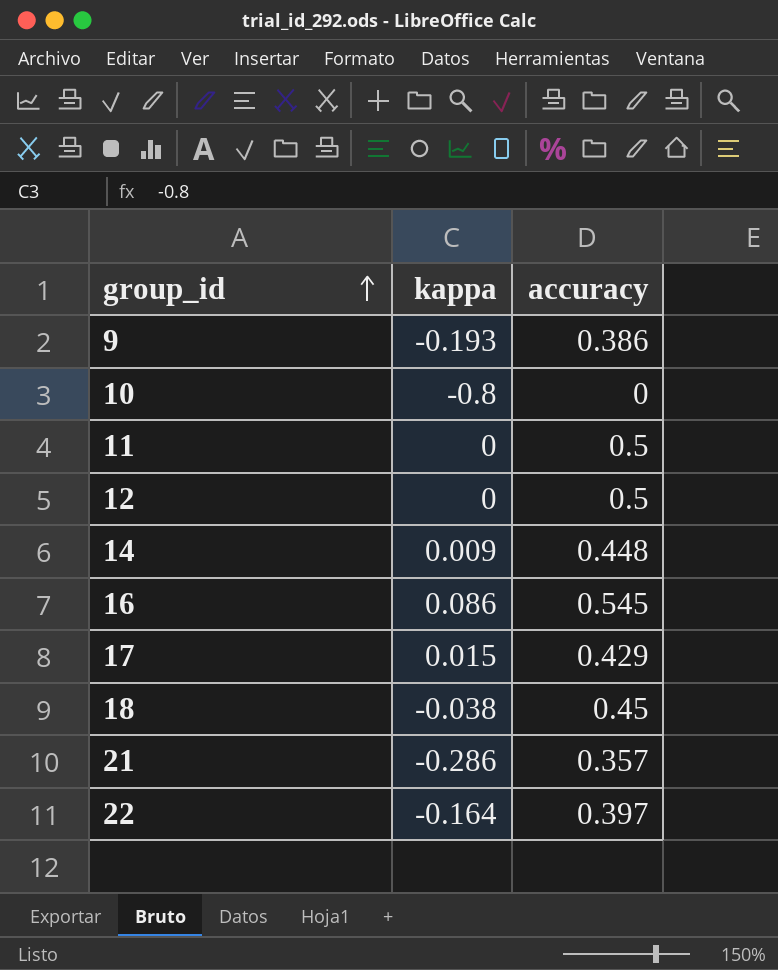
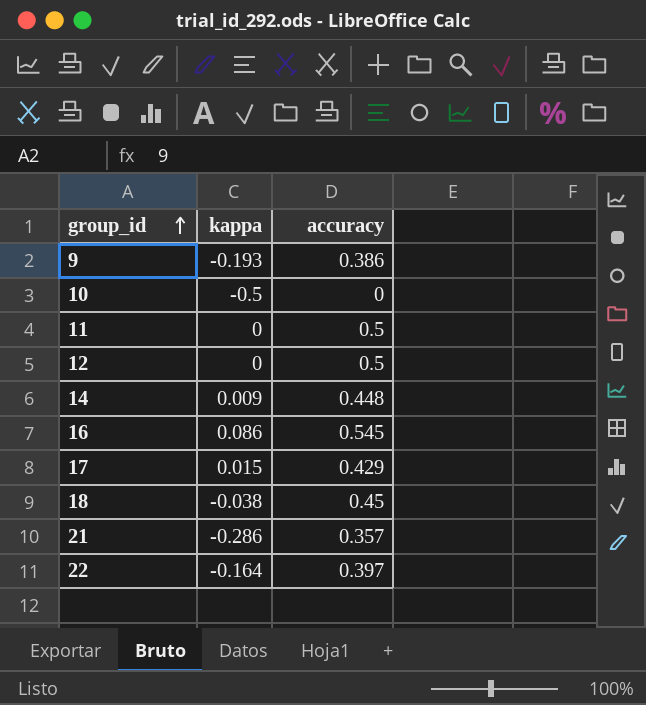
10 | kappa: -0.8 -> -0.5

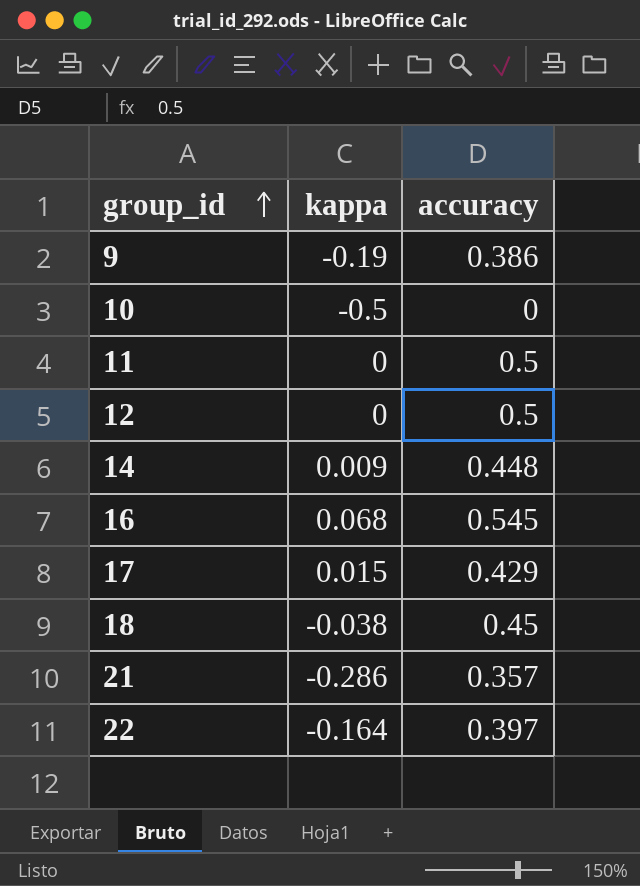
9 | kappa: -0.193 -> -0.19
16 | kappa: 0.086 -> 0.068

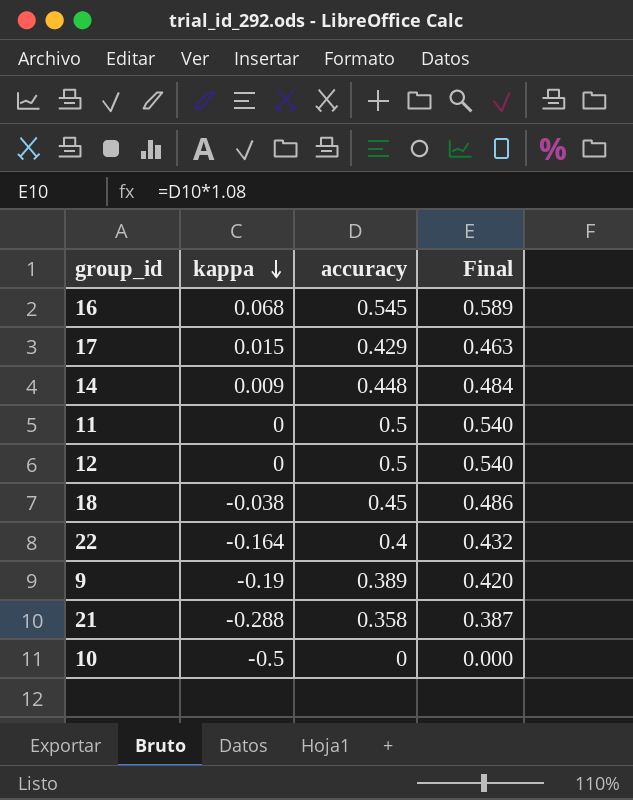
row order: group_id ascending -> kappa descending
column Final | formula: none -> [accuracy] * 1.08
22 | accuracy: 0.397 -> 0.4
9 | accuracy: 0.386 -> 0.389
21 | kappa: -0.286 -> -0.288
21 | accuracy: 0.357 -> 0.358

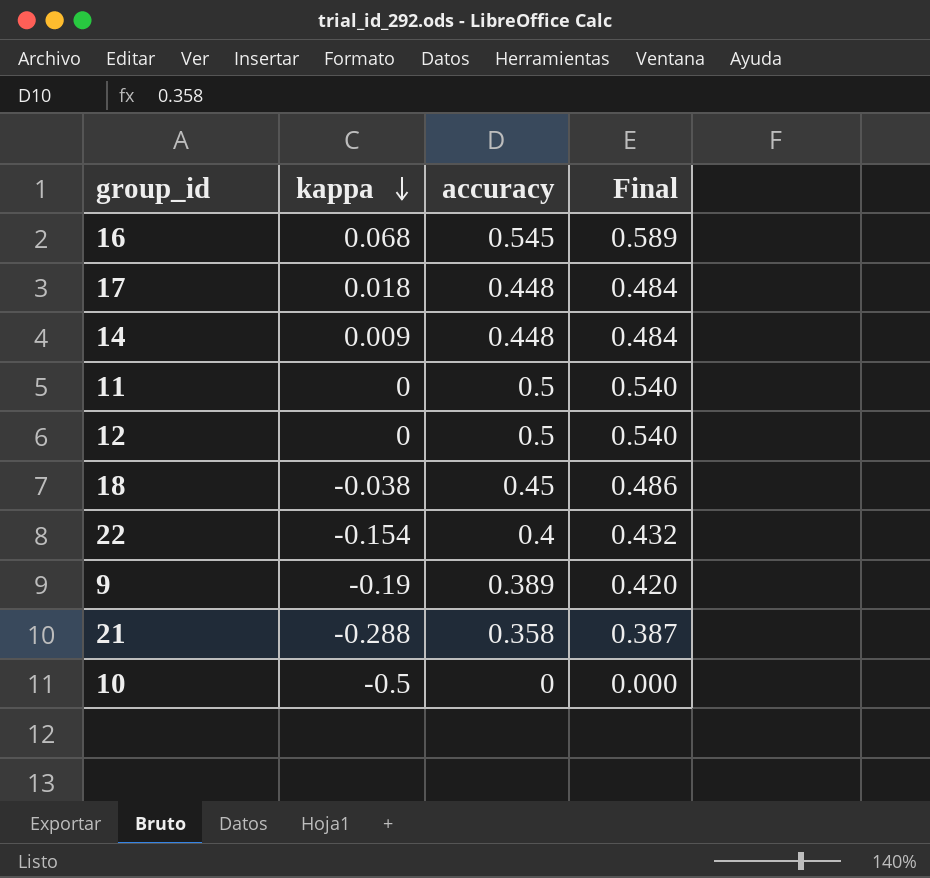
17 | kappa: 0.015 -> 0.018
17 | accuracy: 0.429 -> 0.448
17 | Final: 0.463 -> 0.484
22 | kappa: -0.164 -> -0.154

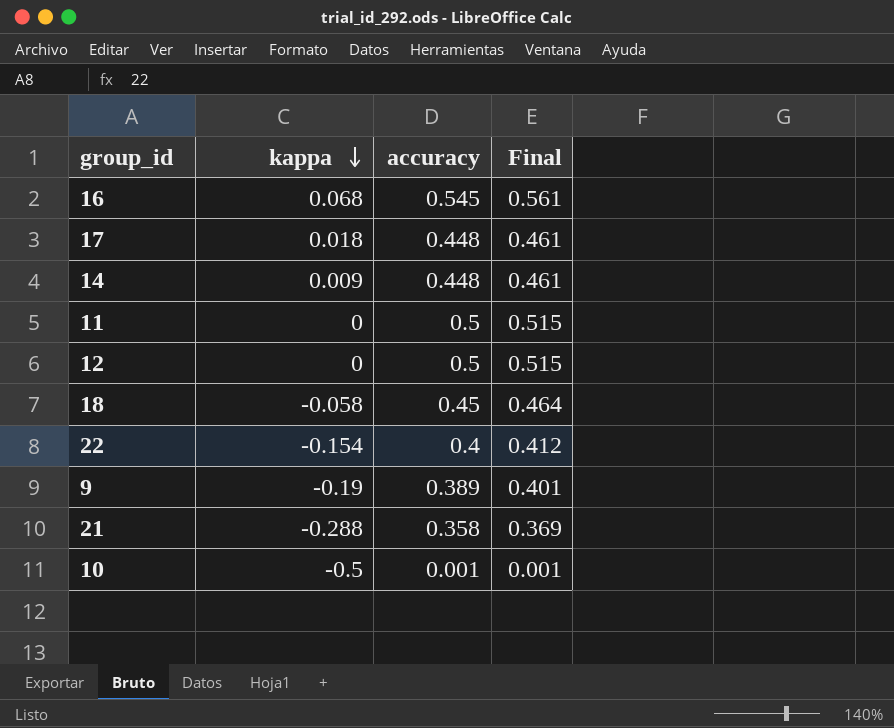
column Final | formula: [accuracy] * 1.08 -> [accuracy] * 1.03
18 | kappa: -0.038 -> -0.058
10 | accuracy: 0 -> 0.001

